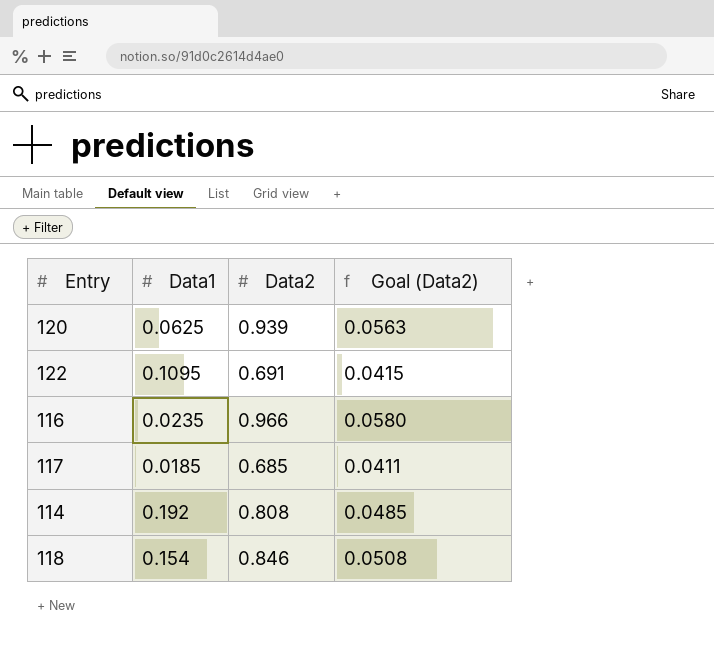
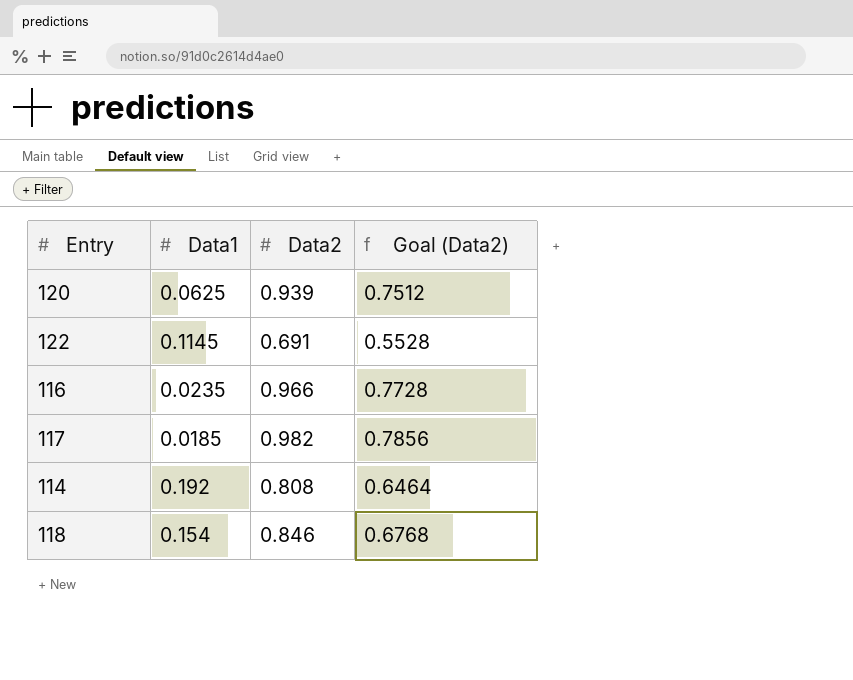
column Goal (Data2) | formula: [Data2] * 0.06 -> [Data2] * 0.8
122 | Data1: 0.1095 -> 0.1145
117 | Data2: 0.685 -> 0.982

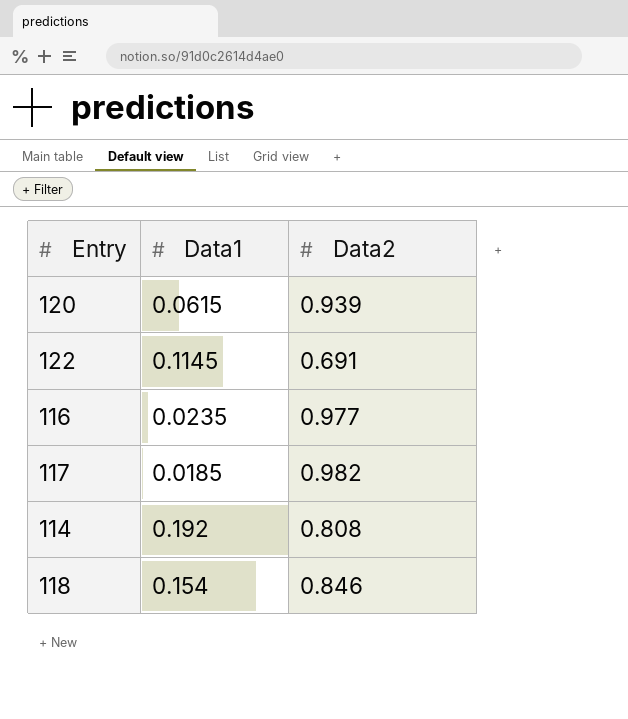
column Goal (Data2) | formula: [Data2] * 0.8 -> none
120 | Data1: 0.0625 -> 0.0615
116 | Data2: 0.966 -> 0.977

